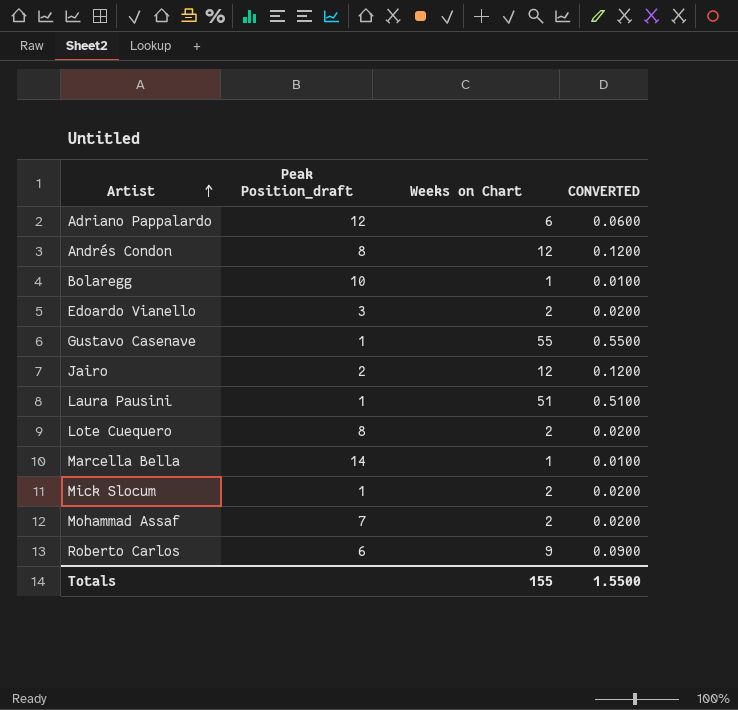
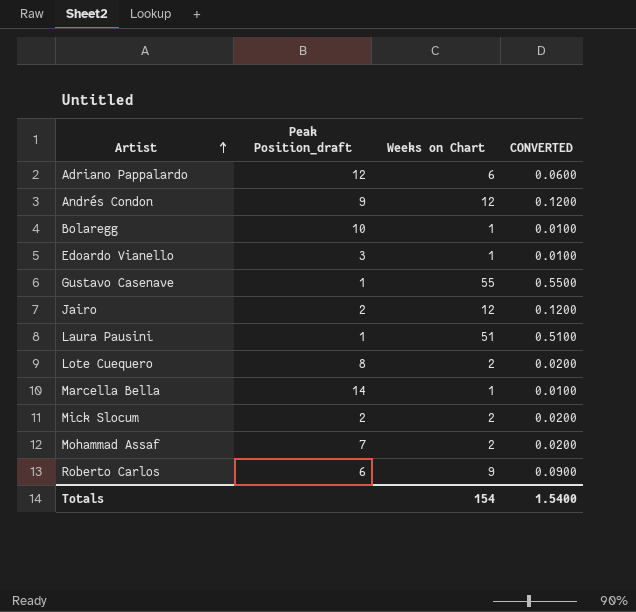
Andrés Condon | Peak Position_draft: 8 -> 9
Edoardo Vianello | Weeks on Chart: 2 -> 1
Edoardo Vianello | CONVERTED: 0.0200 -> 0.0100
Mick Slocum | Peak Position_draft: 1 -> 2
Totals | Weeks on Chart: 155 -> 154
Totals | CONVERTED: 1.5500 -> 1.5400

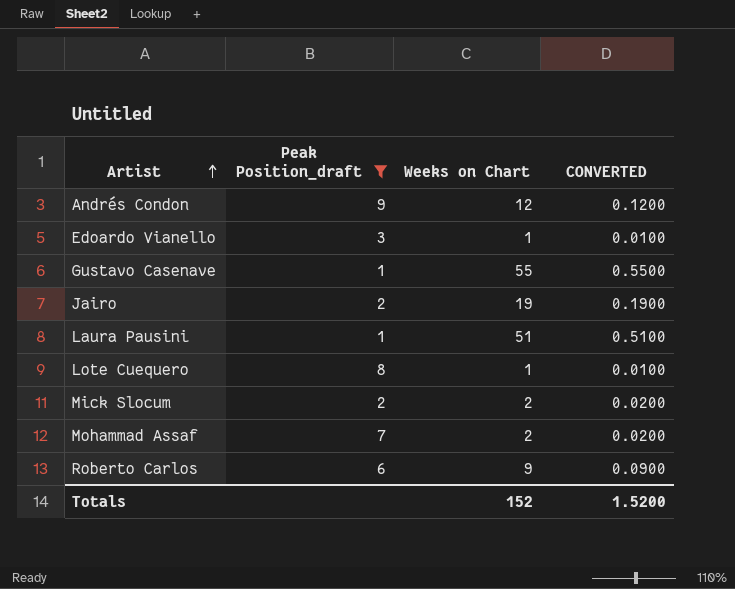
filter: none -> Peak Position_draft <= 9
Jairo | Weeks on Chart: 12 -> 19
Jairo | CONVERTED: 0.1200 -> 0.1900
Lote Cuequero | Weeks on Chart: 2 -> 1
Lote Cuequero | CONVERTED: 0.0200 -> 0.0100
Totals | Weeks on Chart: 154 -> 152
Totals | CONVERTED: 1.5400 -> 1.5200

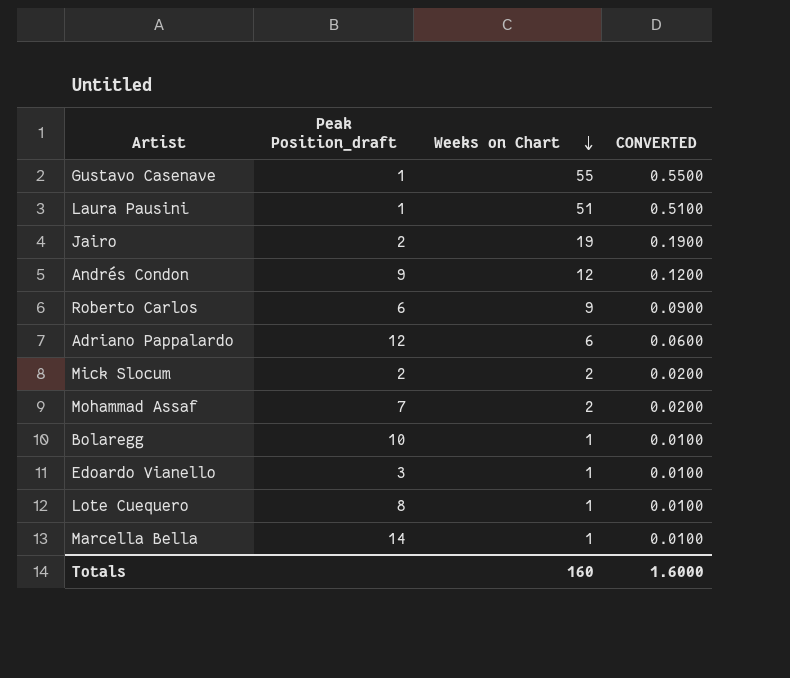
filter: Peak Position_draft <= 9 -> none
row order: Artist ascending -> Weeks on Chart descending
Totals | Weeks on Chart: 152 -> 160
Totals | CONVERTED: 1.5200 -> 1.6000

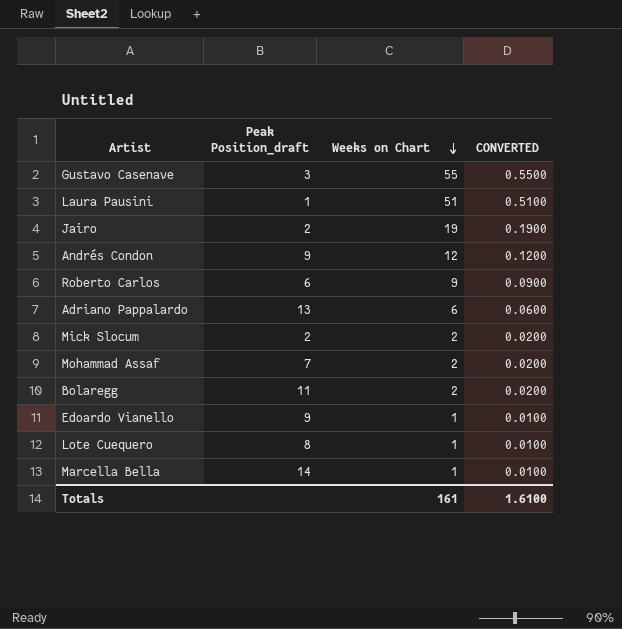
Gustavo Casenave | Peak Position_draft: 1 -> 3
Adriano Pappalardo | Peak Position_draft: 12 -> 13
Bolaregg | Peak Position_draft: 10 -> 11
Bolaregg | Weeks on Chart: 1 -> 2
Bolaregg | CONVERTED: 0.0100 -> 0.0200
Edoardo Vianello | Peak Position_draft: 3 -> 9
Totals | Weeks on Chart: 160 -> 161
Totals | CONVERTED: 1.6000 -> 1.6100

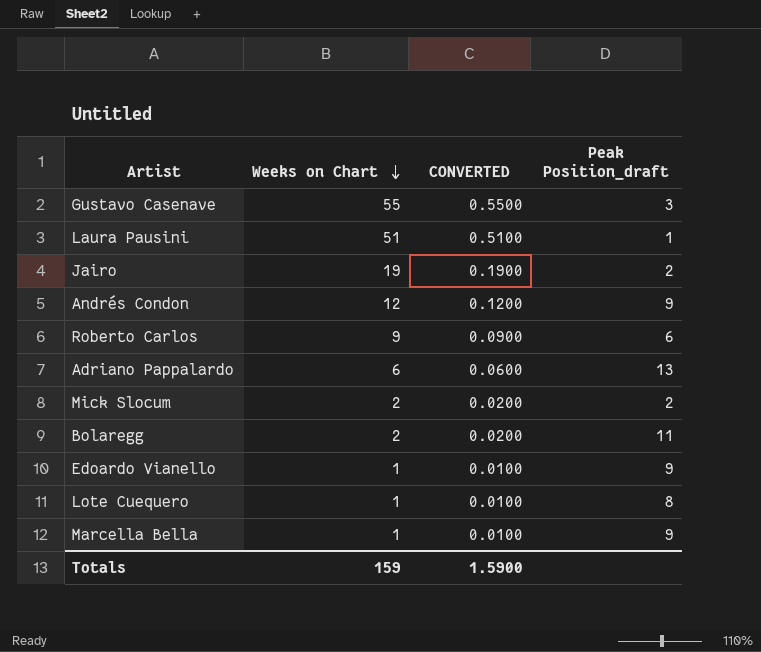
column Peak Position_draft | position: 2 -> 4
row Mohammad Assaf: 7 | 2 | 0.0200 -> none
Marcella Bella | Peak Position_draft: 14 -> 9
Totals | Weeks on Chart: 161 -> 159
Totals | CONVERTED: 1.6100 -> 1.5900

